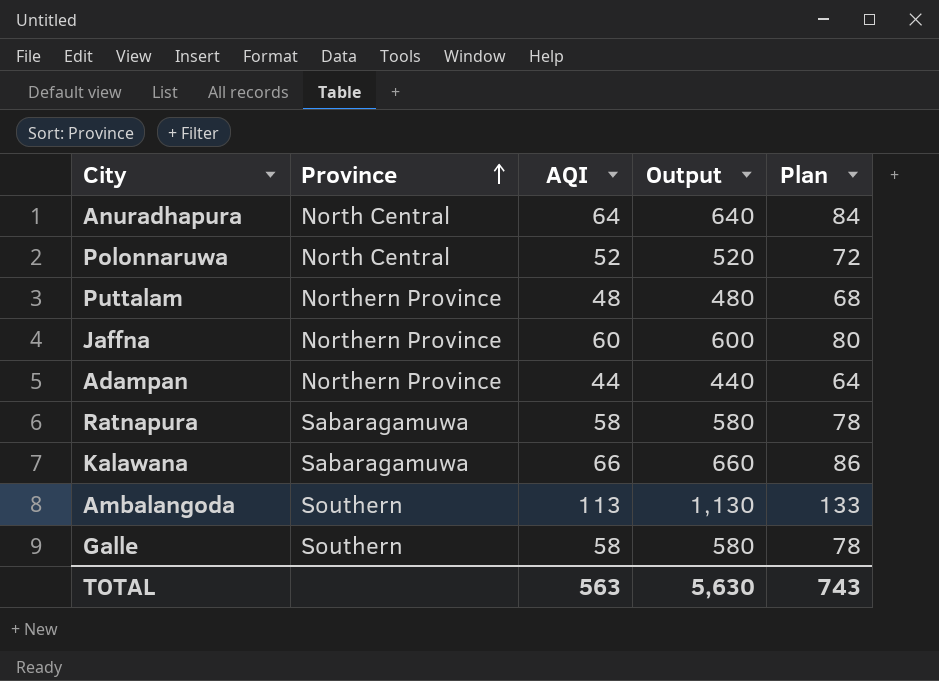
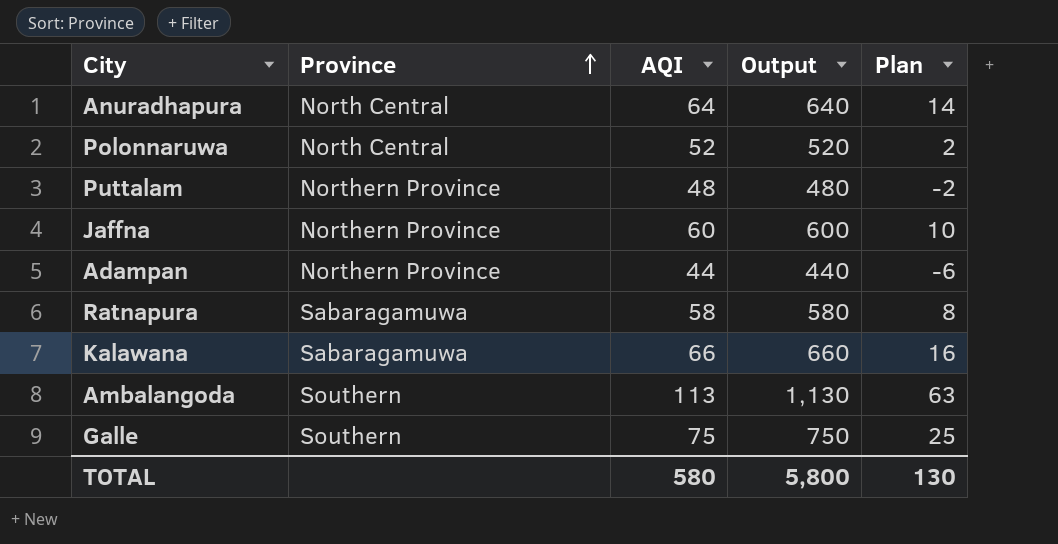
column Plan | formula: [AQI] + 20 -> [AQI] - 50
Galle | AQI: 58 -> 75
Galle | Output: 580 -> 750
TOTAL | AQI: 563 -> 580
TOTAL | Output: 5,630 -> 5,800
TOTAL | Plan: 743 -> 130

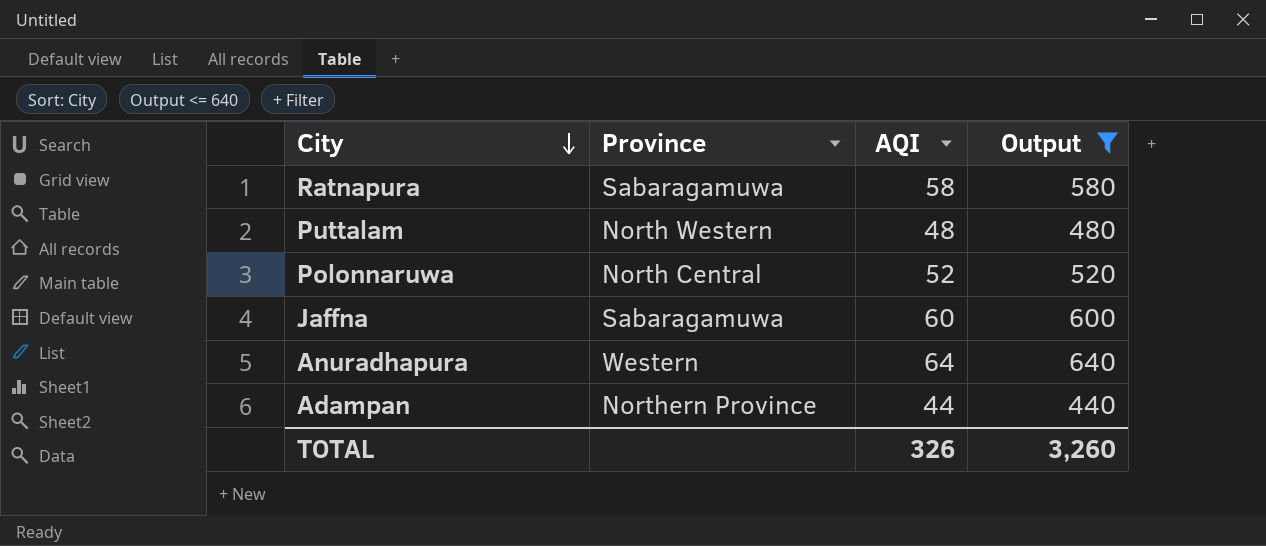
filter: none -> Output <= 640
row order: Province ascending -> City descending
column Plan | formula: [AQI] - 50 -> none
Puttalam | Province: Northern Province -> North Western
Jaffna | Province: Northern Province -> Sabaragamuwa
Anuradhapura | Province: North Central -> Western
TOTAL | AQI: 580 -> 326
TOTAL | Output: 5,800 -> 3,260

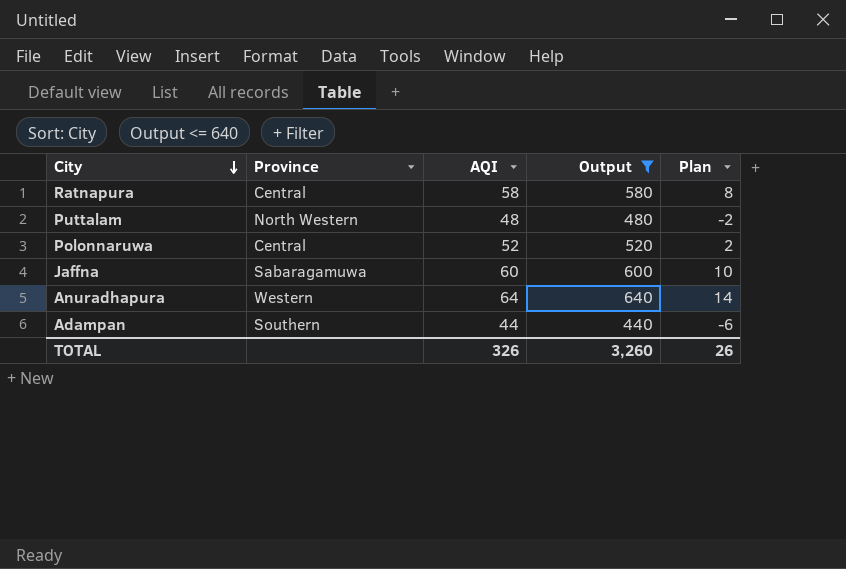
column Plan | formula: none -> [AQI] - 50
Ratnapura | Province: Sabaragamuwa -> Central
Polonnaruwa | Province: North Central -> Central
Adampan | Province: Northern Province -> Southern

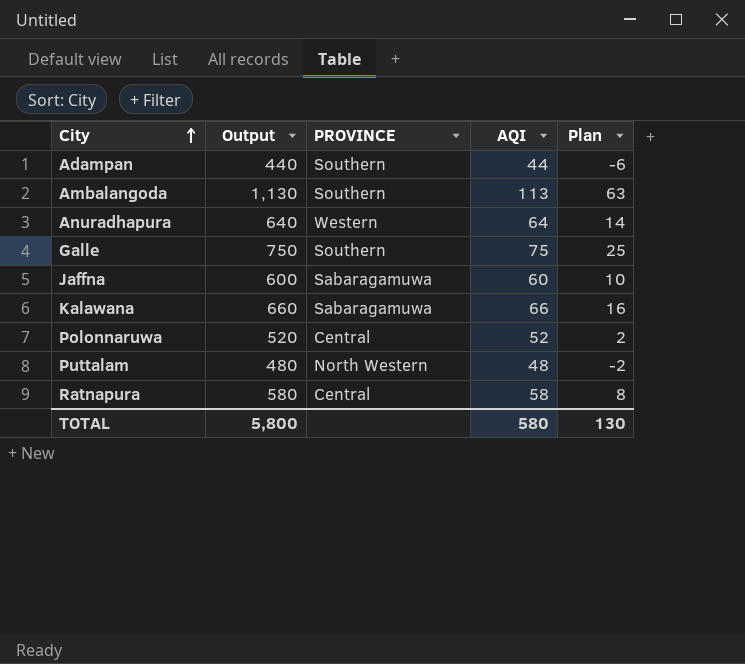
filter: Output <= 640 -> none
row order: City descending -> City ascending
column Output | position: 4 -> 2
column name: Province -> PROVINCE
TOTAL | Output: 3,260 -> 5,800
TOTAL | AQI: 326 -> 580
TOTAL | Plan: 26 -> 130

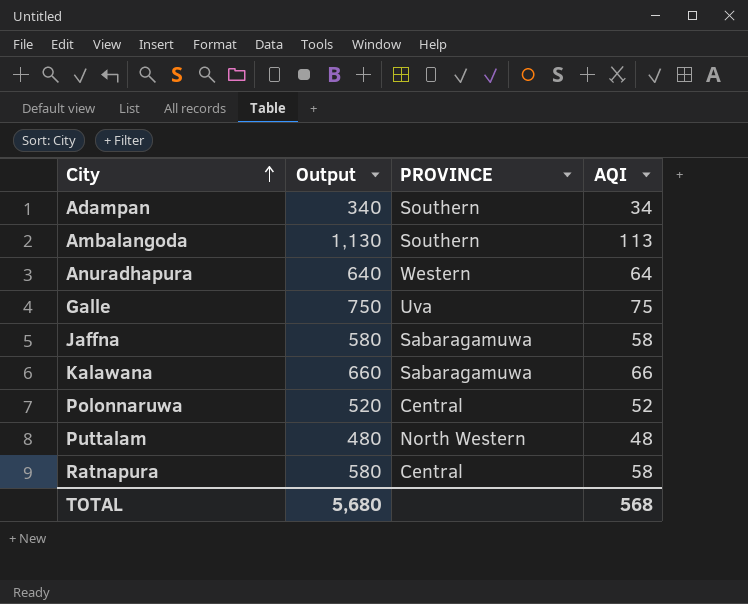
column Plan | formula: [AQI] - 50 -> none
Adampan | Output: 440 -> 340
Adampan | AQI: 44 -> 34
Galle | PROVINCE: Southern -> Uva
Jaffna | Output: 600 -> 580
Jaffna | AQI: 60 -> 58
TOTAL | Output: 5,800 -> 5,680
TOTAL | AQI: 580 -> 568

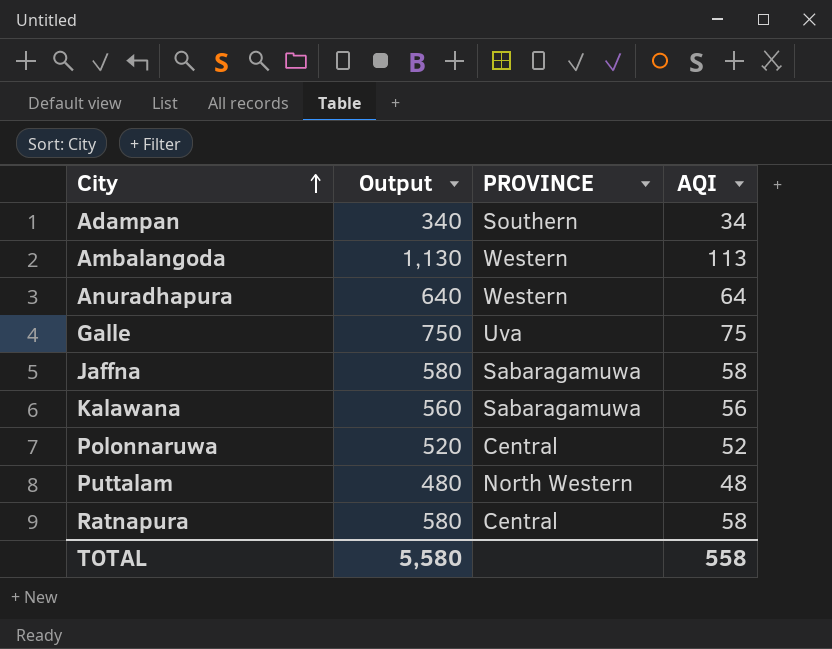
Ambalangoda | PROVINCE: Southern -> Western
Kalawana | Output: 660 -> 560
Kalawana | AQI: 66 -> 56
TOTAL | Output: 5,680 -> 5,580
TOTAL | AQI: 568 -> 558

